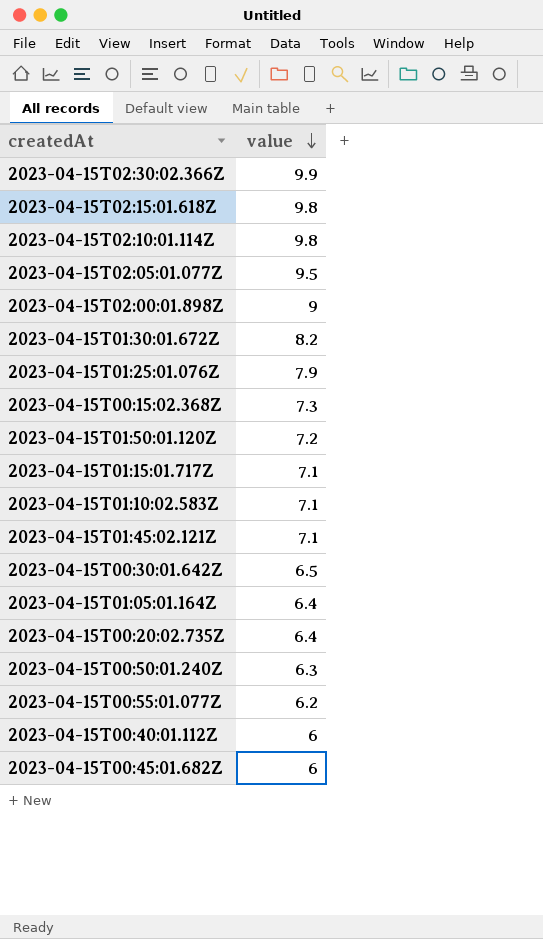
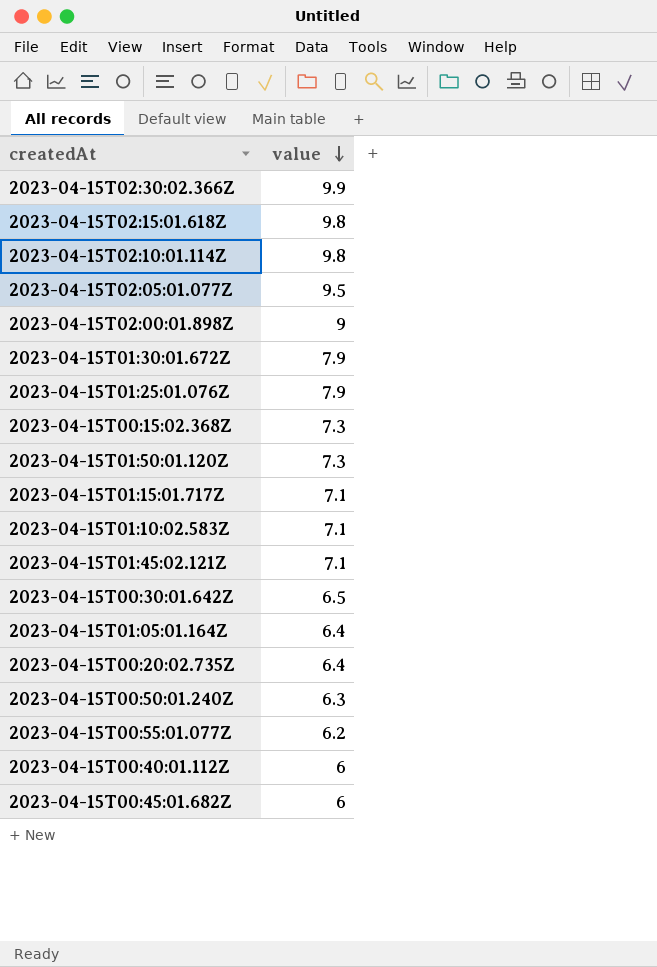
2023-04-15T01:30:01.672Z | value: 8.2 -> 7.9
2023-04-15T01:50:01.120Z | value: 7.2 -> 7.3

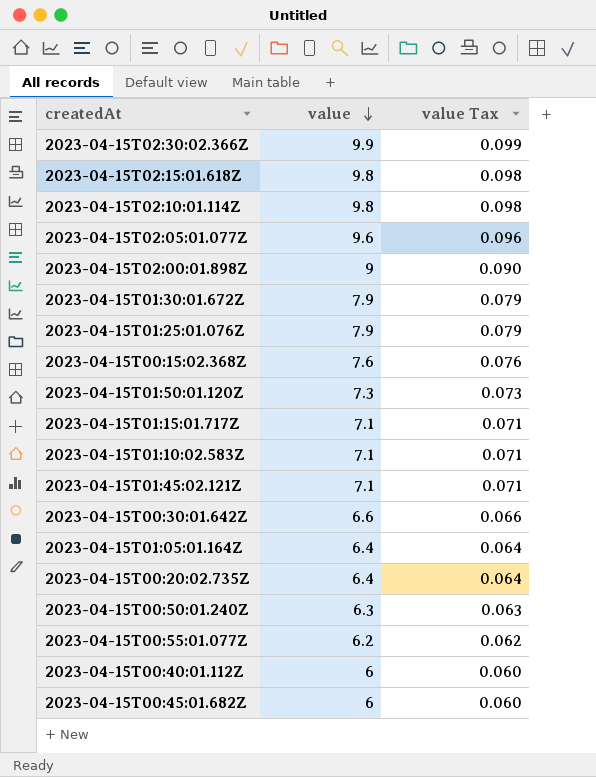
column value Tax | formula: none -> [value] * 0.01
2023-04-15T02:05:01.077Z | value: 9.5 -> 9.6
2023-04-15T00:15:02.368Z | value: 7.3 -> 7.6
2023-04-15T00:30:01.642Z | value: 6.5 -> 6.6

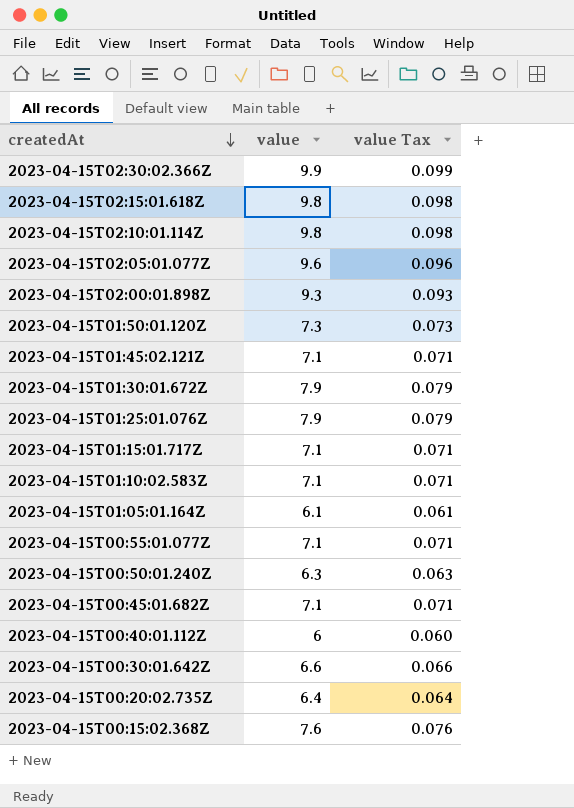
row order: value descending -> createdAt descending
2023-04-15T02:00:01.898Z | value: 9 -> 9.3
2023-04-15T02:00:01.898Z | value Tax: 0.090 -> 0.093
2023-04-15T01:05:01.164Z | value: 6.4 -> 6.1
2023-04-15T01:05:01.164Z | value Tax: 0.064 -> 0.061
2023-04-15T00:55:01.077Z | value: 6.2 -> 7.1
2023-04-15T00:55:01.077Z | value Tax: 0.062 -> 0.071
2023-04-15T00:45:01.682Z | value: 6 -> 7.1
2023-04-15T00:45:01.682Z | value Tax: 0.060 -> 0.071

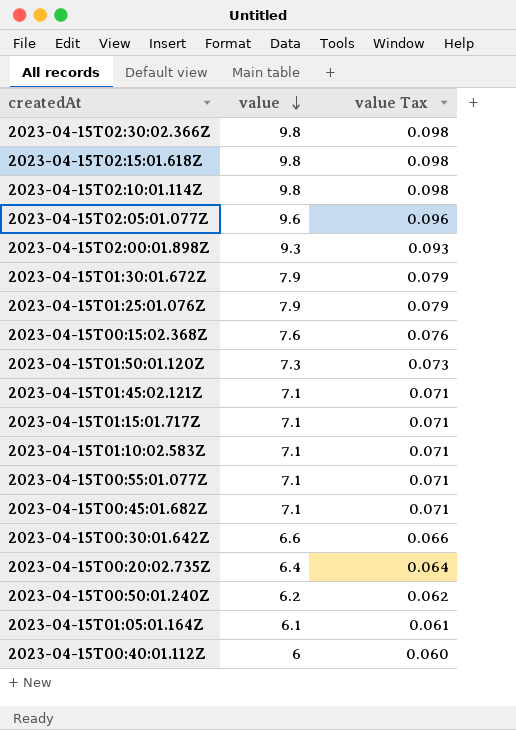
row order: createdAt descending -> value descending
2023-04-15T02:30:02.366Z | value: 9.9 -> 9.8
2023-04-15T02:30:02.366Z | value Tax: 0.099 -> 0.098
2023-04-15T00:50:01.240Z | value: 6.3 -> 6.2
2023-04-15T00:50:01.240Z | value Tax: 0.063 -> 0.062

